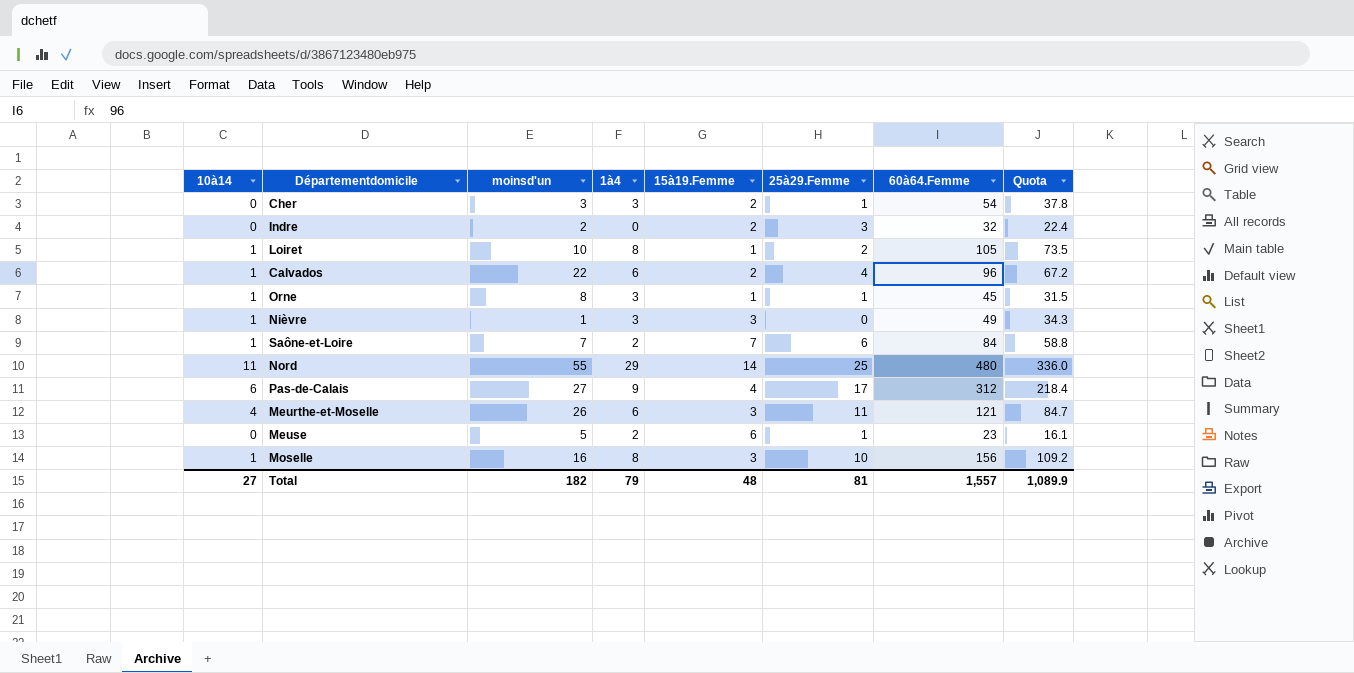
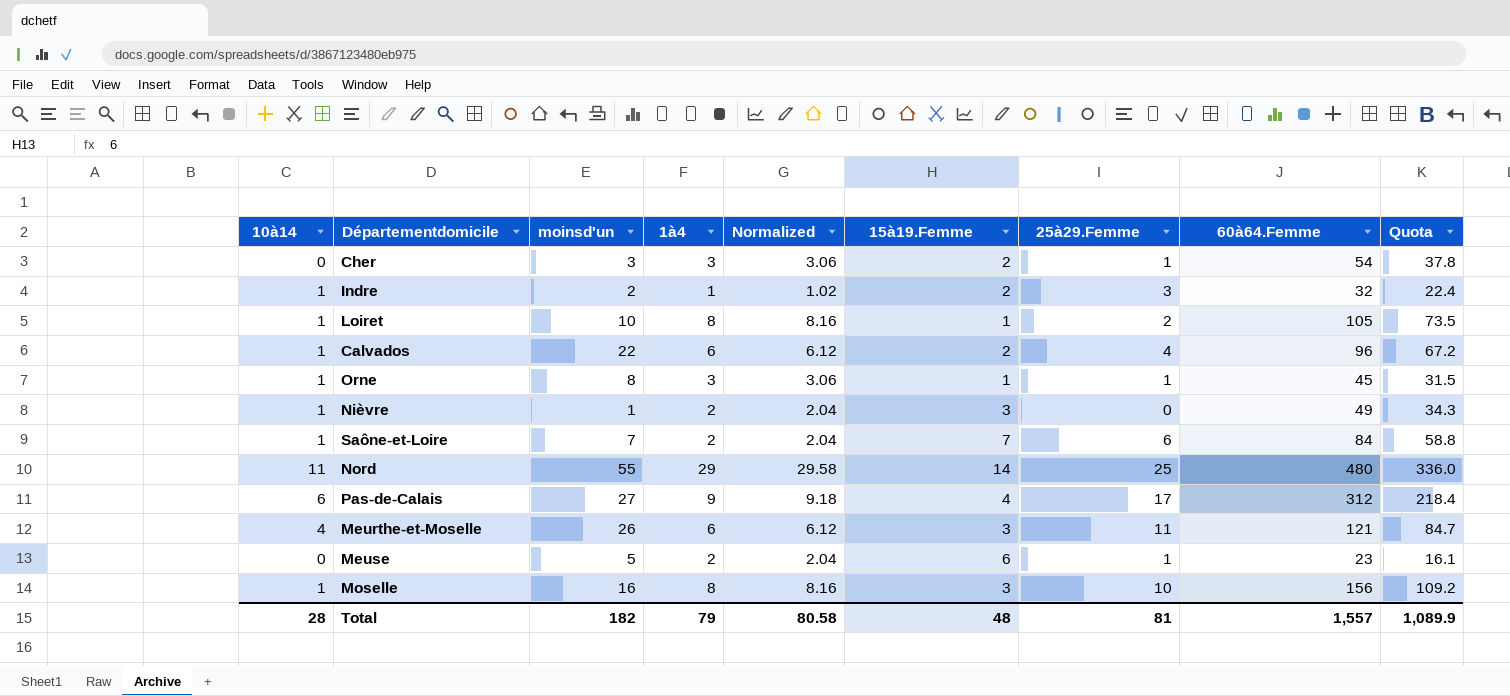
column Normalized | formula: none -> [1à4] * 1.02
Indre | 10à14: 0 -> 1
Indre | 1à4: 0 -> 1
Nièvre | 1à4: 3 -> 2
Total | 10à14: 27 -> 28

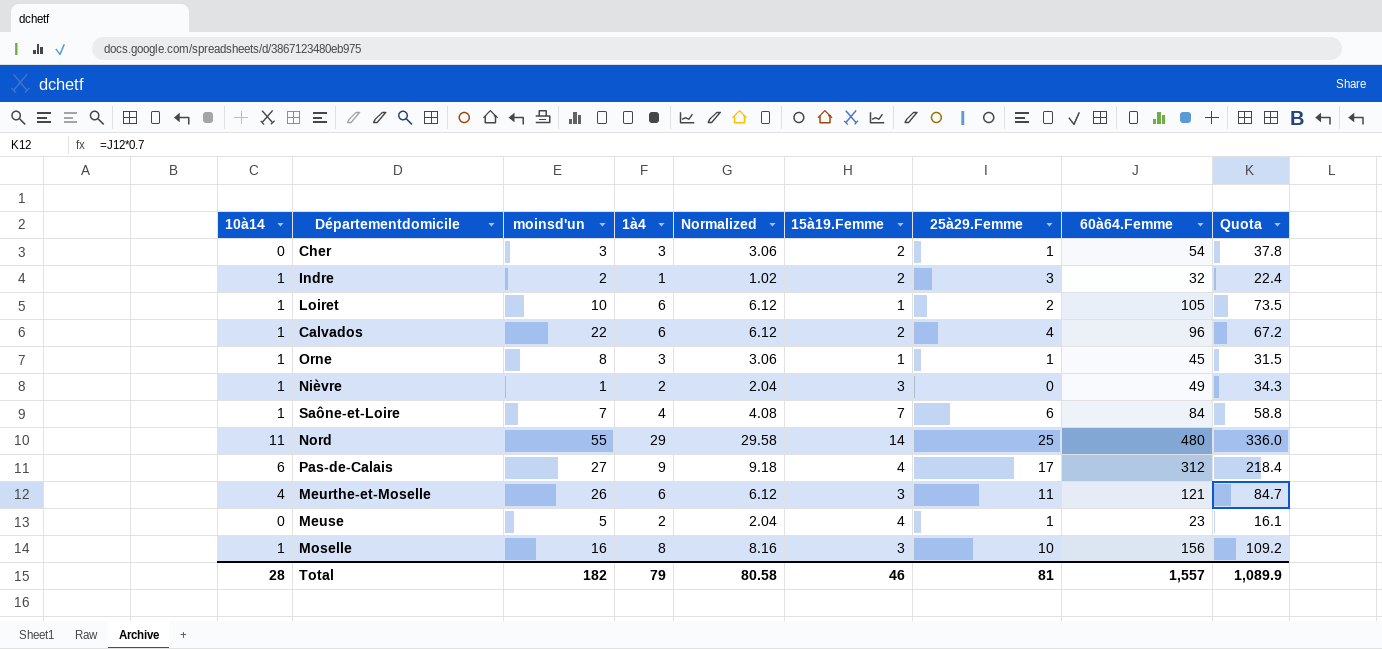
Loiret | 1à4: 8 -> 6
Loiret | Normalized: 8.16 -> 6.12
Saône-et-Loire | 1à4: 2 -> 4
Saône-et-Loire | Normalized: 2.04 -> 4.08
Meuse | 15à19.Femme: 6 -> 4
Total | 15à19.Femme: 48 -> 46

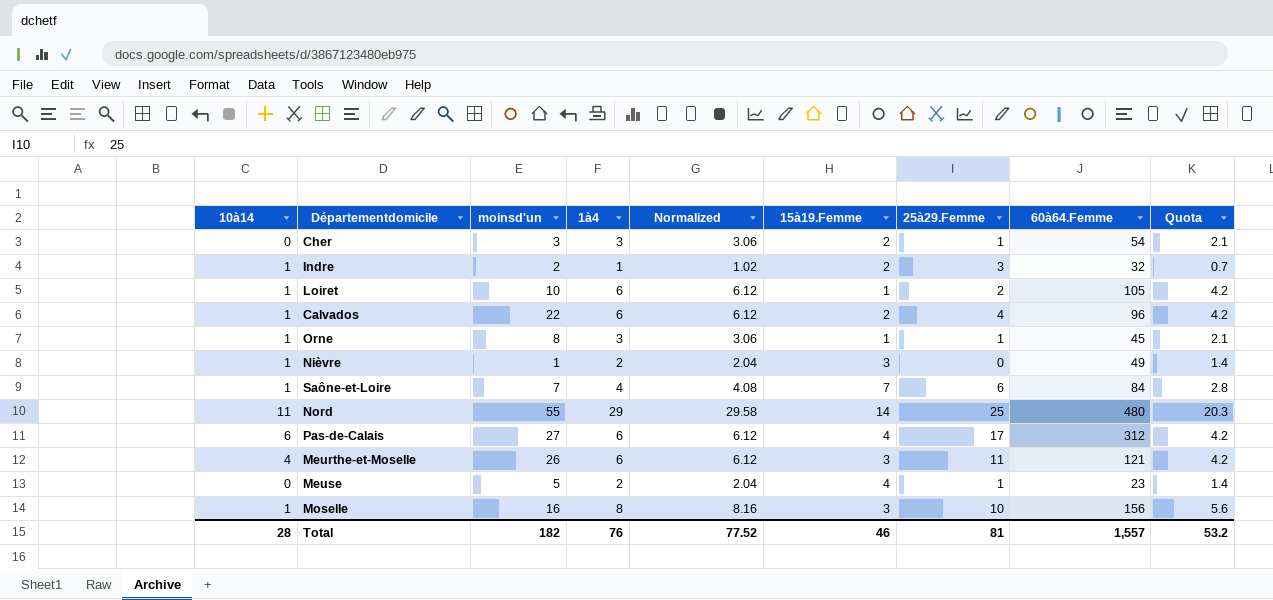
column Quota | formula: [60à64.Femme] * 0.7 -> [1à4] * 0.7
Pas-de-Calais | 1à4: 9 -> 6
Pas-de-Calais | Normalized: 9.18 -> 6.12
Total | 1à4: 79 -> 76
Total | Normalized: 80.58 -> 77.52
Total | Quota: 1,089.9 -> 53.2

